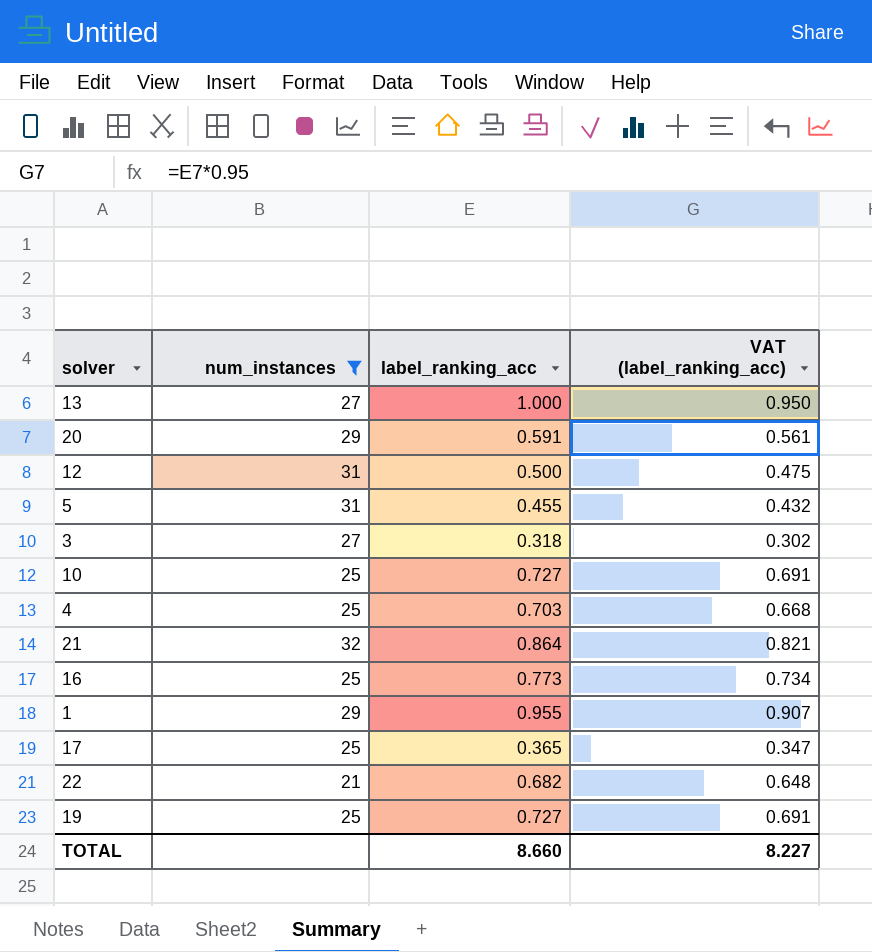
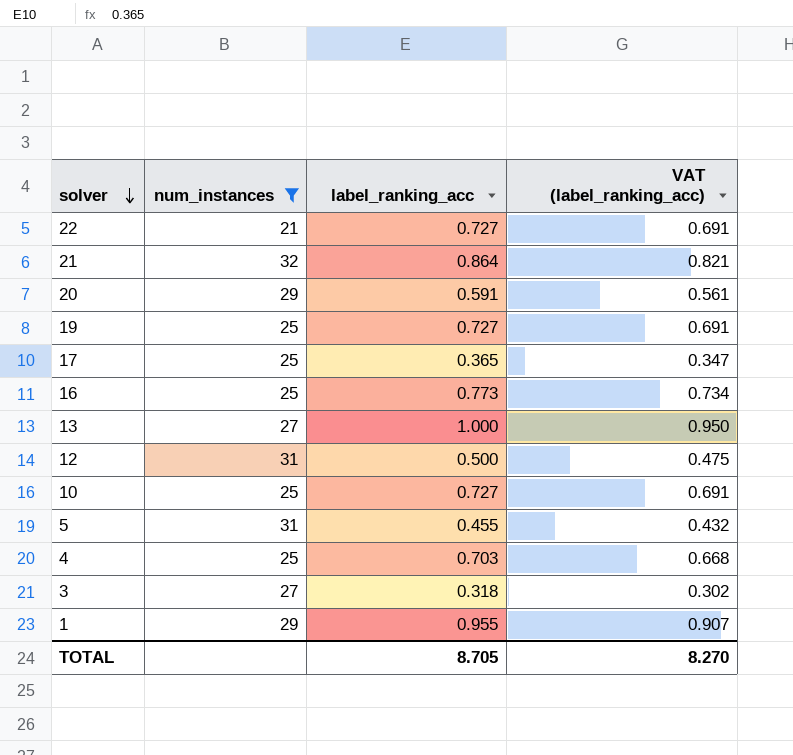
row order: none -> solver descending
22 | label_ranking_acc: 0.682 -> 0.727
22 | VAT (label_ranking_acc): 0.648 -> 0.691
TOTAL | label_ranking_acc: 8.660 -> 8.705
TOTAL | VAT (label_ranking_acc): 8.227 -> 8.270

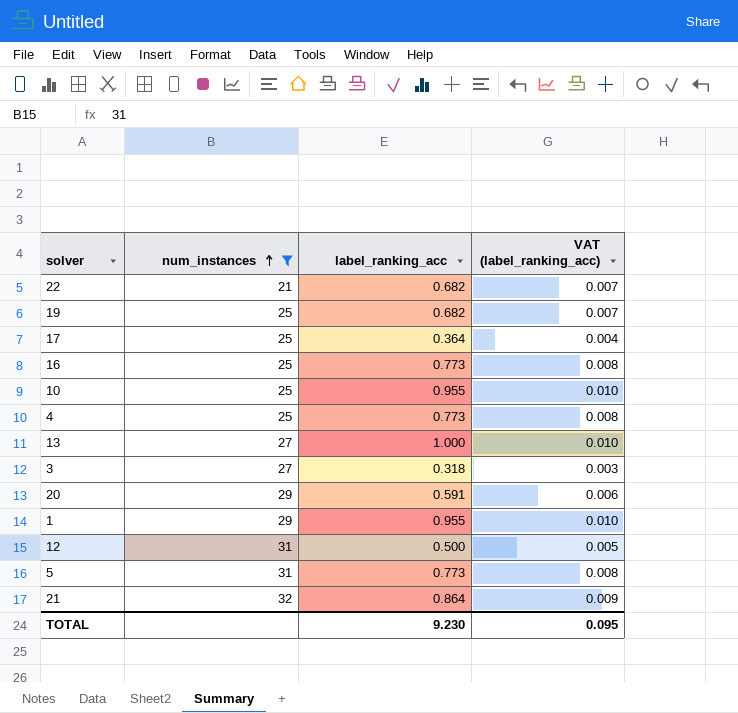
row order: solver descending -> num_instances ascending
column VAT (label_ranking_acc) | formula: [label_ranking_acc] * 0.95 -> [label_ranking_acc] * 0.01
22 | label_ranking_acc: 0.727 -> 0.682
19 | label_ranking_acc: 0.727 -> 0.682
17 | label_ranking_acc: 0.365 -> 0.364
10 | label_ranking_acc: 0.727 -> 0.955
4 | label_ranking_acc: 0.703 -> 0.773
5 | label_ranking_acc: 0.455 -> 0.773
TOTAL | label_ranking_acc: 8.705 -> 9.230
TOTAL | VAT (label_ranking_acc): 8.270 -> 0.095

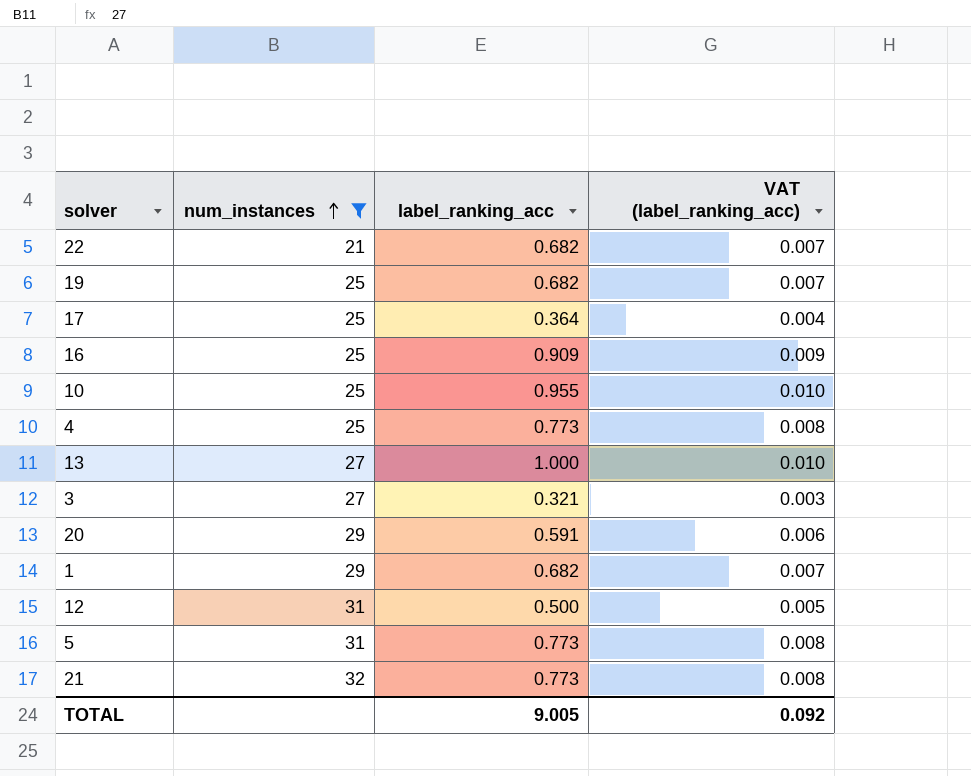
16 | label_ranking_acc: 0.773 -> 0.909
16 | VAT (label_ranking_acc): 0.008 -> 0.009
3 | label_ranking_acc: 0.318 -> 0.321
1 | label_ranking_acc: 0.955 -> 0.682
1 | VAT (label_ranking_acc): 0.010 -> 0.007
21 | label_ranking_acc: 0.864 -> 0.773
21 | VAT (label_ranking_acc): 0.009 -> 0.008
TOTAL | label_ranking_acc: 9.230 -> 9.005
TOTAL | VAT (label_ranking_acc): 0.095 -> 0.092

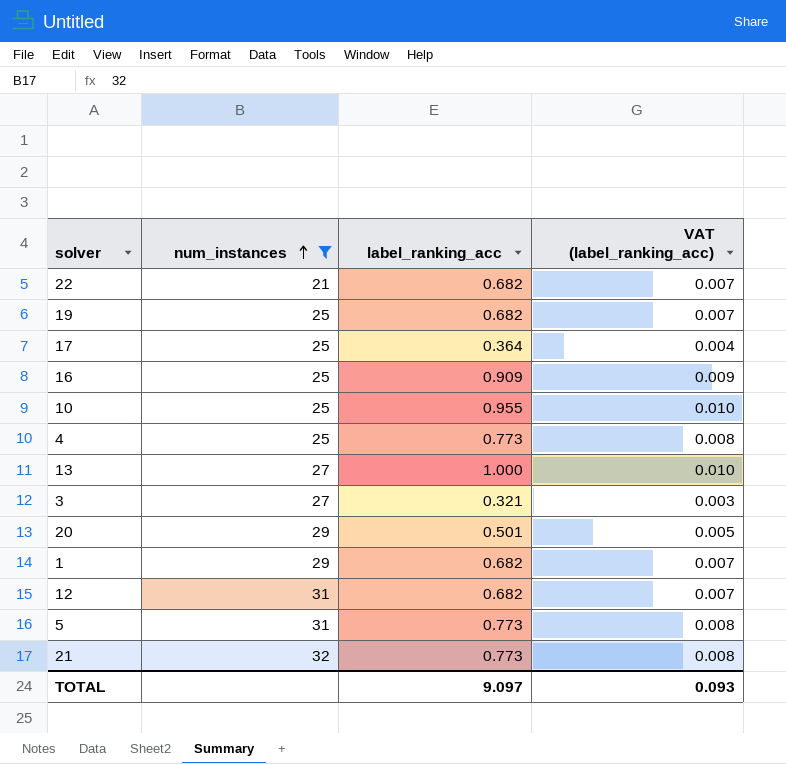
20 | label_ranking_acc: 0.591 -> 0.501
20 | VAT (label_ranking_acc): 0.006 -> 0.005
12 | label_ranking_acc: 0.500 -> 0.682
12 | VAT (label_ranking_acc): 0.005 -> 0.007
TOTAL | label_ranking_acc: 9.005 -> 9.097
TOTAL | VAT (label_ranking_acc): 0.092 -> 0.093

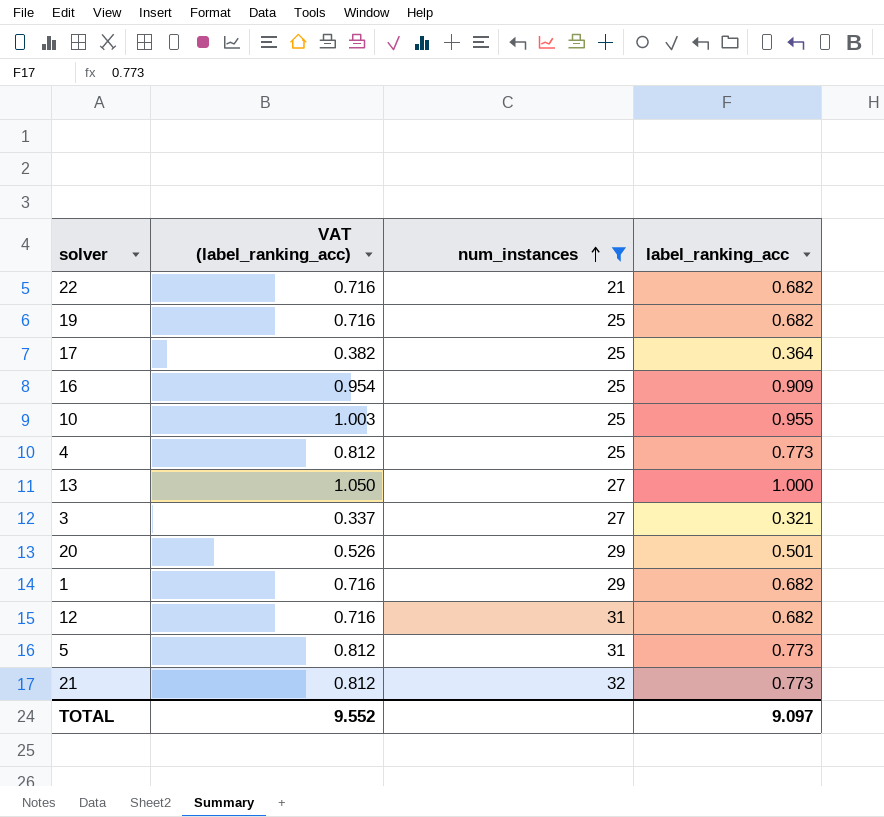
column VAT (label_ranking_acc) | formula: [label_ranking_acc] * 0.01 -> [label_ranking_acc] * 1.05
column VAT (label_ranking_acc) | position: 4 -> 2
TOTAL | VAT (label_ranking_acc): 0.093 -> 9.552

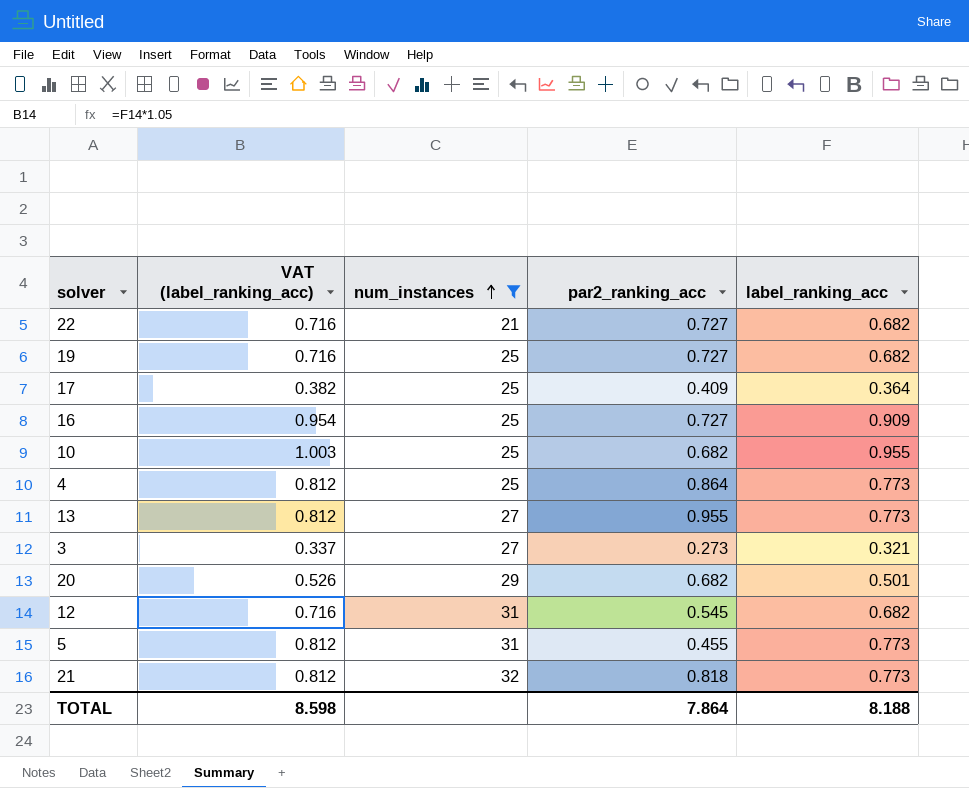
column par2_ranking_acc | position: none -> 4
row 1: 0.716 | 29 | 0.682 -> none
13 | VAT (label_ranking_acc): 1.050 -> 0.812
13 | label_ranking_acc: 1.000 -> 0.773
TOTAL | VAT (label_ranking_acc): 9.552 -> 8.598
TOTAL | label_ranking_acc: 9.097 -> 8.188

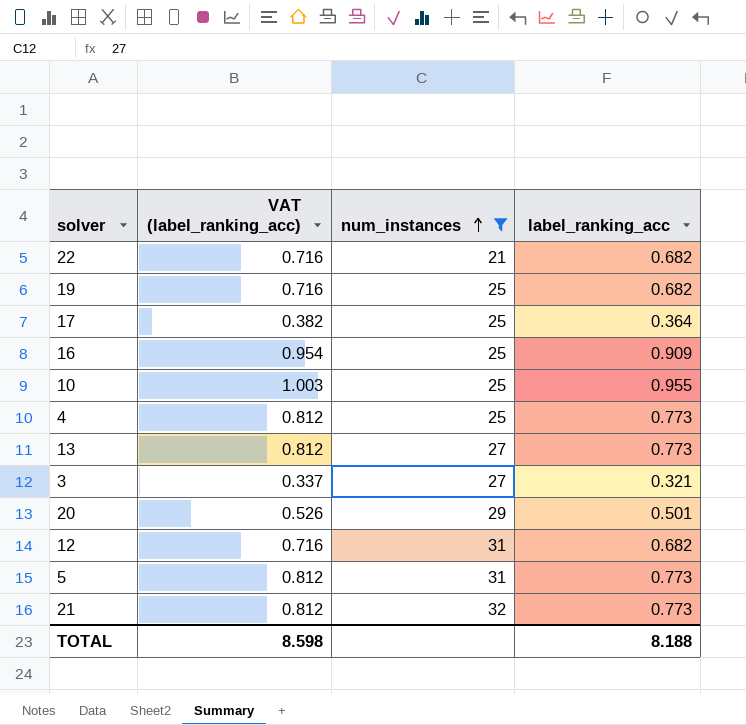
column par2_ranking_acc | position: 4 -> none

